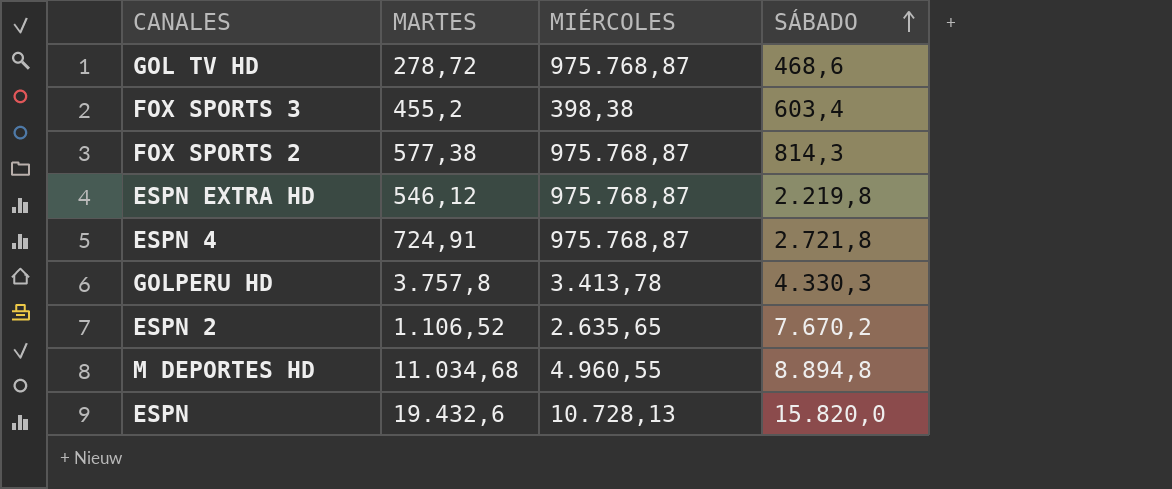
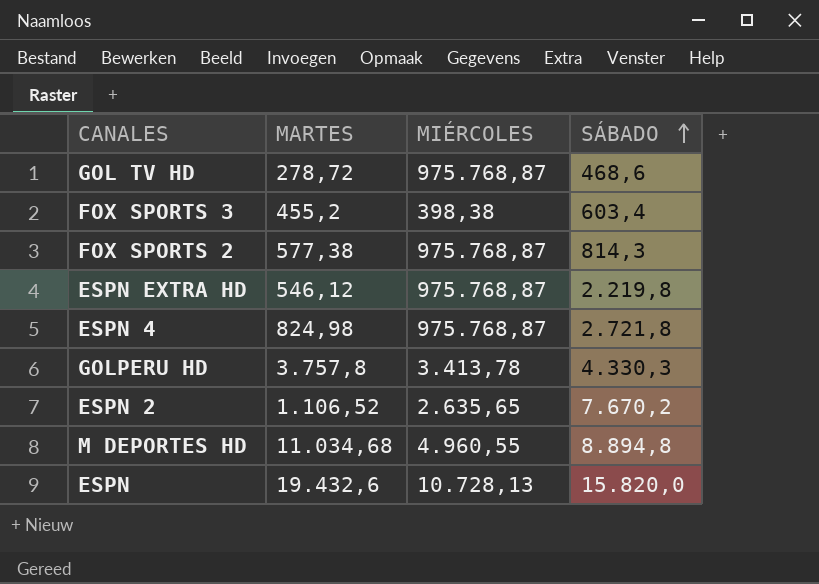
ESPN 4 | MARTES: 724,91 -> 824,98

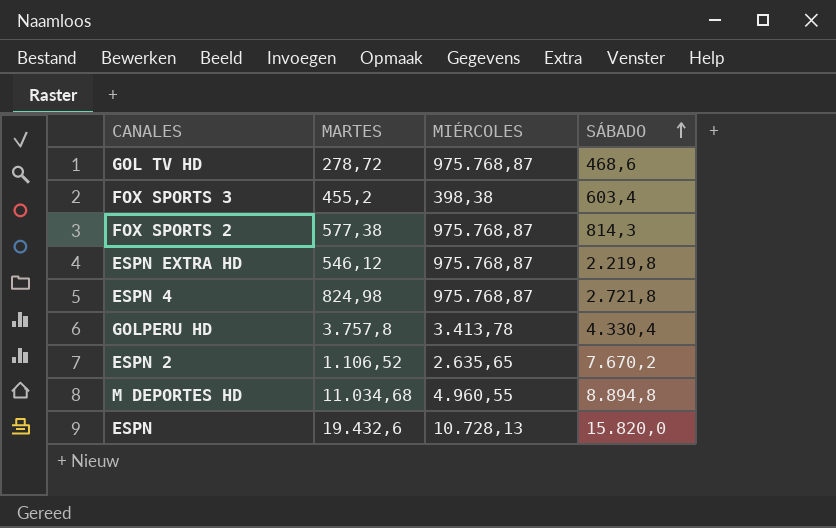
GOLPERU HD | SÁBADO: 4.330,3 -> 4.330,4

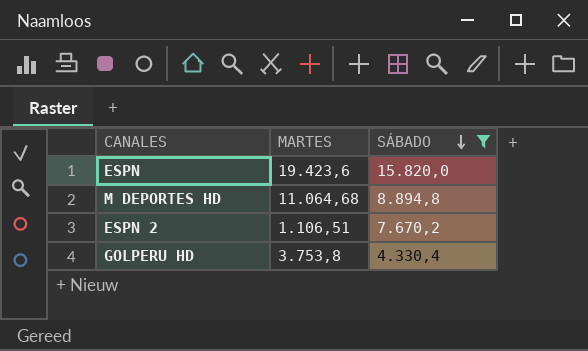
filter: none -> SÁBADO >= 4.330,4
row order: SÁBADO ascending -> SÁBADO descending
column MIÉRCOLES | position: 3 -> none
ESPN | MARTES: 19.432,6 -> 19.423,6
M DEPORTES HD | MARTES: 11.034,68 -> 11.064,68
ESPN 2 | MARTES: 1.106,52 -> 1.106,51
GOLPERU HD | MARTES: 3.757,8 -> 3.753,8

